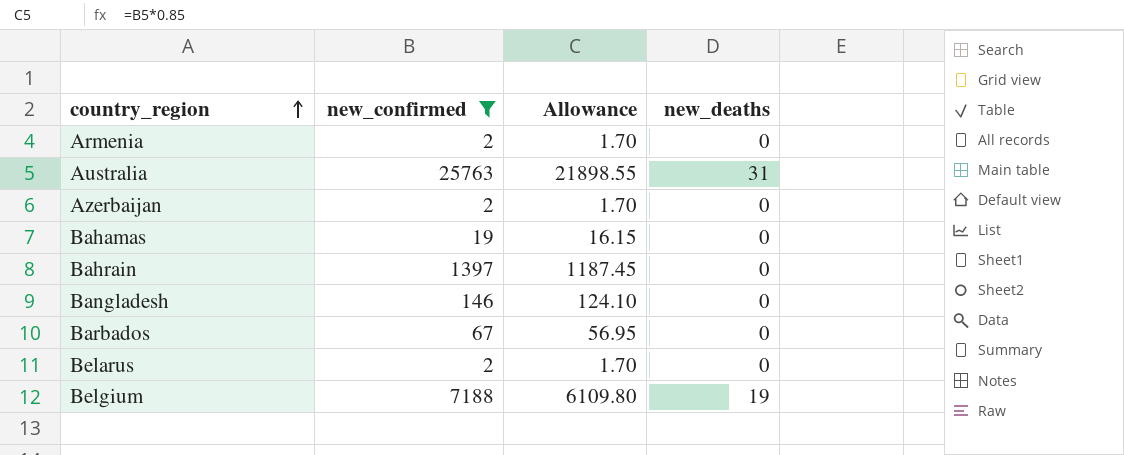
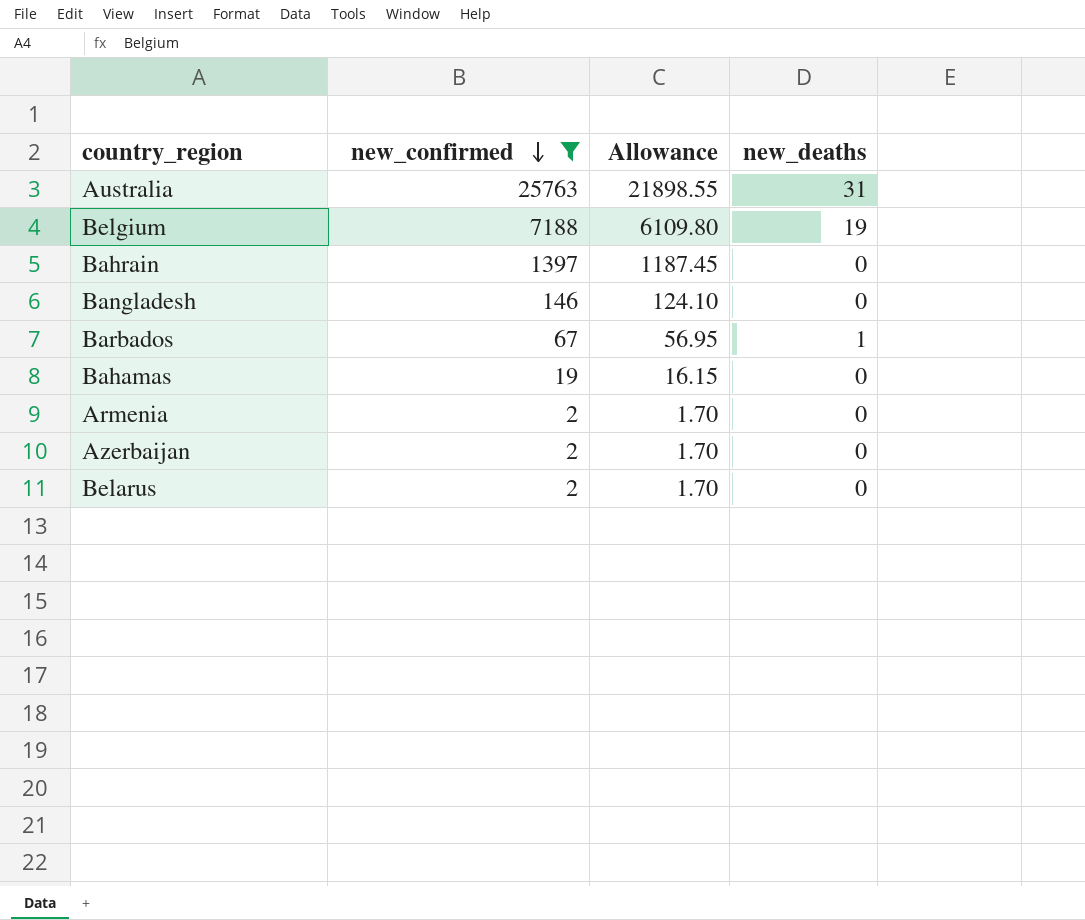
row order: country_region ascending -> new_confirmed descending
Barbados | new_deaths: 0 -> 1

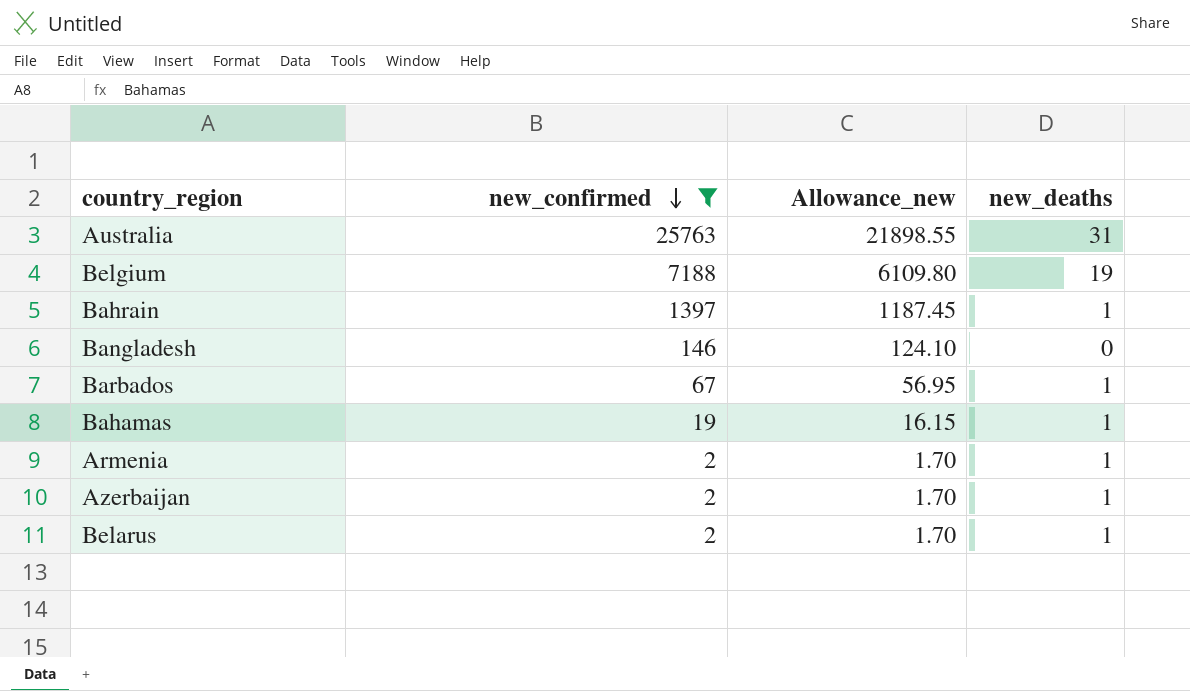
column name: Allowance -> Allowance_new
Bahrain | new_deaths: 0 -> 1
Bahamas | new_deaths: 0 -> 1
Armenia | new_deaths: 0 -> 1
Azerbaijan | new_deaths: 0 -> 1
Belarus | new_deaths: 0 -> 1

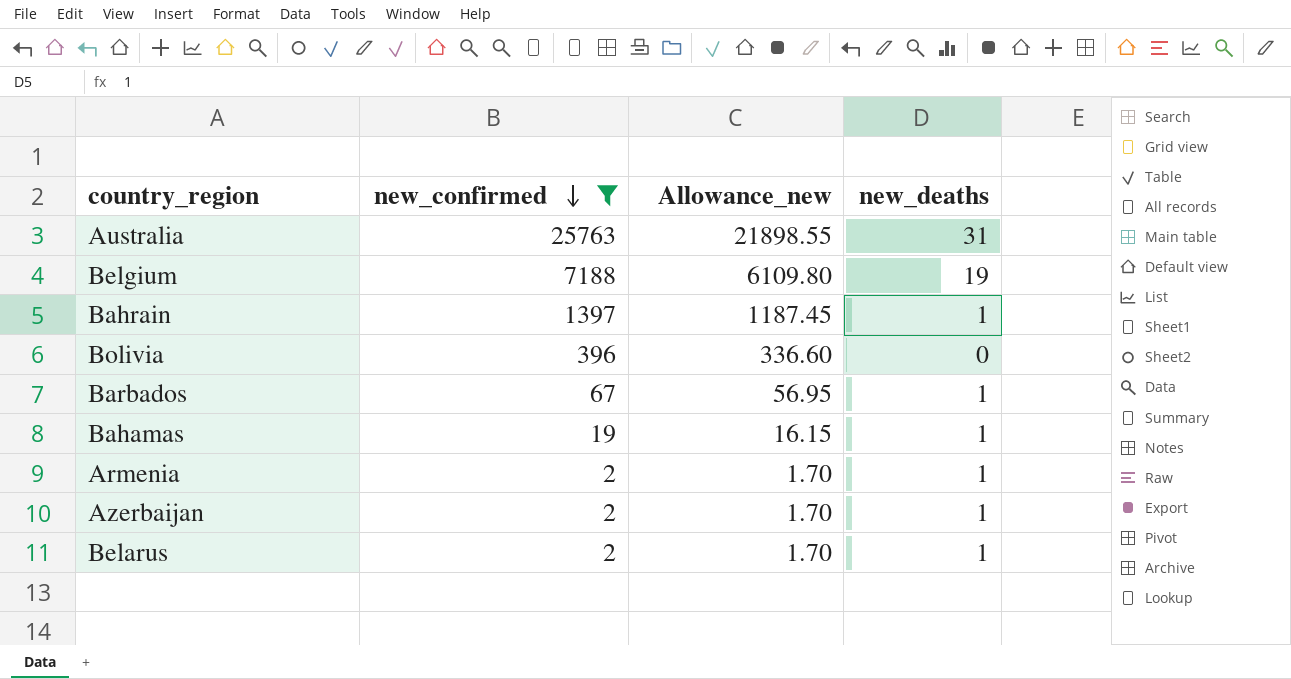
row Bangladesh: 146 | 124.10 | 0 -> none
row Bolivia: none -> 396 | 336.60 | 0

